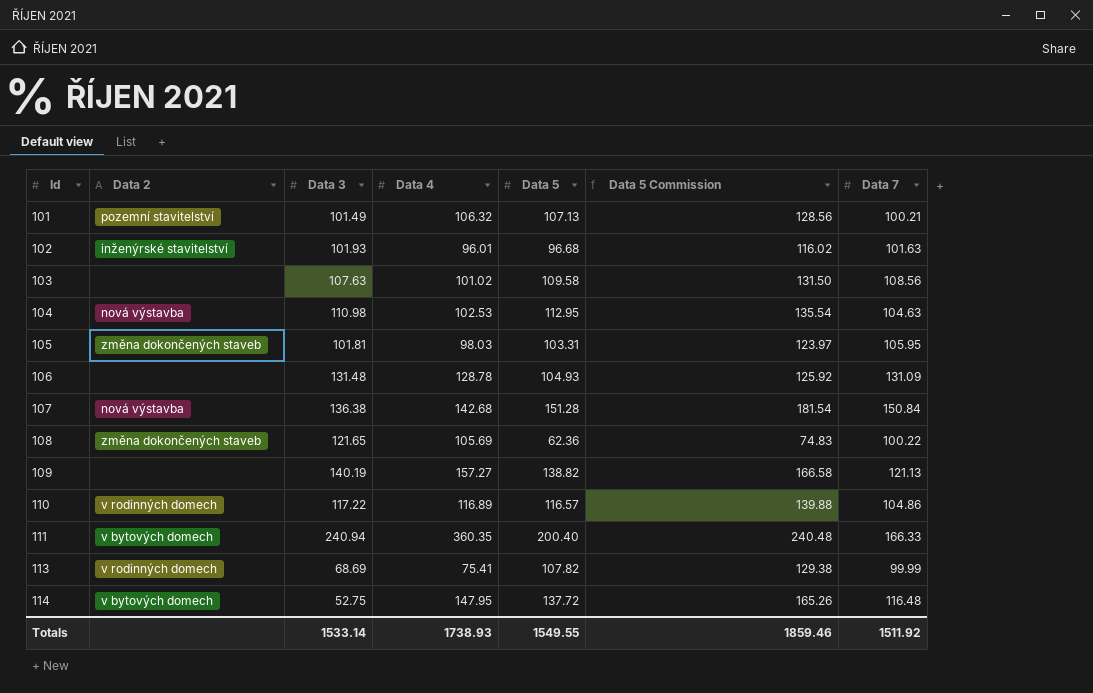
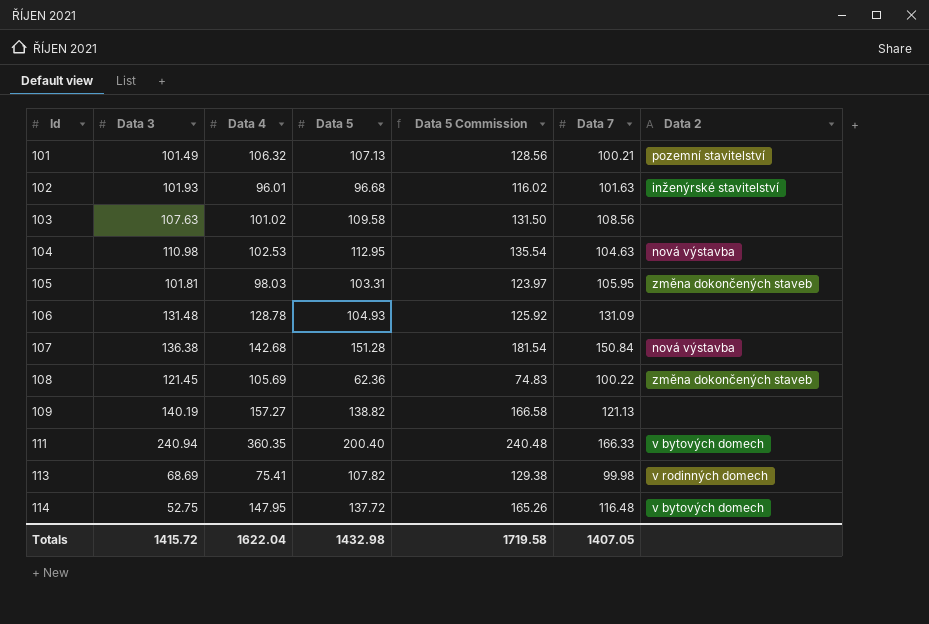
column Data 2 | position: 2 -> 7
row 110: v rodinných domech | 117.22 | 116.89 | 116.57 | 139.88 | 104.86 -> none
108 | Data 3: 121.65 -> 121.45
113 | Data 7: 99.99 -> 99.98
Totals | Data 3: 1533.14 -> 1415.72
Totals | Data 4: 1738.93 -> 1622.04
Totals | Data 5: 1549.55 -> 1432.98
Totals | Data 5 Commission: 1859.46 -> 1719.58
Totals | Data 7: 1511.92 -> 1407.05

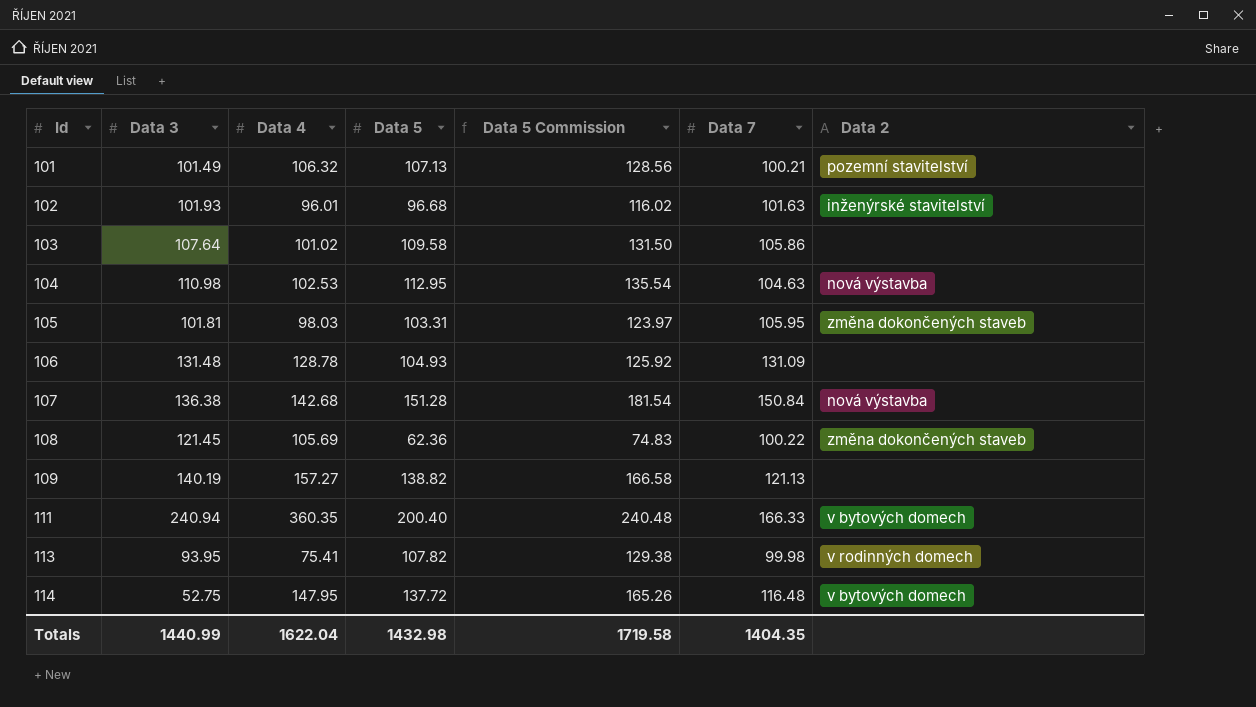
103 | Data 3: 107.63 -> 107.64
103 | Data 7: 108.56 -> 105.86
113 | Data 3: 68.69 -> 93.95
Totals | Data 3: 1415.72 -> 1440.99
Totals | Data 7: 1407.05 -> 1404.35

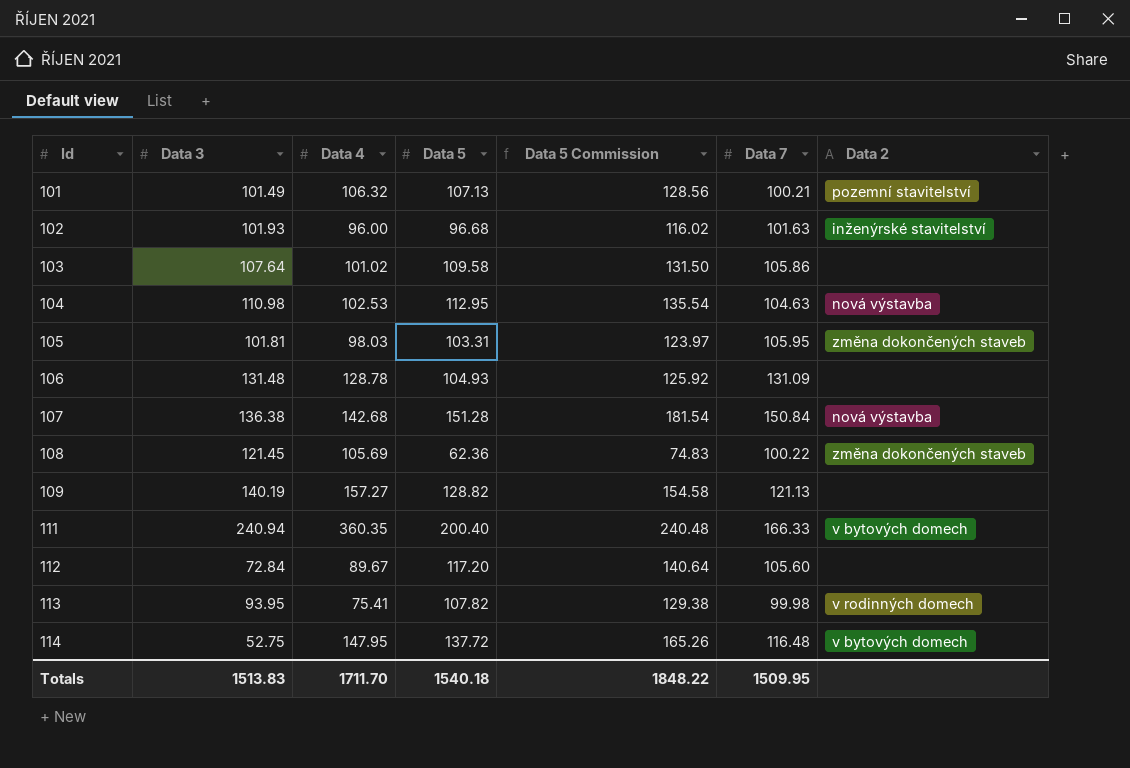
102 | Data 4: 96.01 -> 96.00
109 | Data 5: 138.82 -> 128.82
109 | Data 5 Commission: 166.58 -> 154.58
row 112: none -> 72.84 | 89.67 | 117.20 | 140.64 | 105.60 | none
Totals | Data 3: 1440.99 -> 1513.83
Totals | Data 4: 1622.04 -> 1711.70
Totals | Data 5: 1432.98 -> 1540.18
Totals | Data 5 Commission: 1719.58 -> 1848.22
Totals | Data 7: 1404.35 -> 1509.95

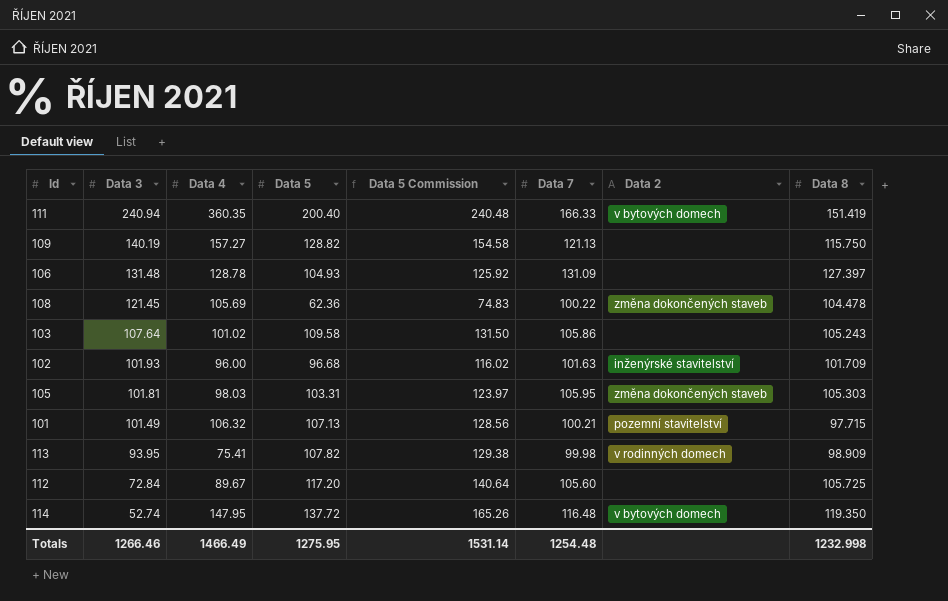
row order: Id ascending -> Data 3 descending
column Data 8 | position: none -> 8
row 104: 110.98 | 102.53 | 112.95 | 135.54 | 104.63 | nová výstavba -> none
row 107: 136.38 | 142.68 | 151.28 | 181.54 | 150.84 | nová výstavba -> none
114 | Data 3: 52.75 -> 52.74
Totals | Data 3: 1513.83 -> 1266.46
Totals | Data 4: 1711.70 -> 1466.49
Totals | Data 5: 1540.18 -> 1275.95
Totals | Data 5 Commission: 1848.22 -> 1531.14
Totals | Data 7: 1509.95 -> 1254.48

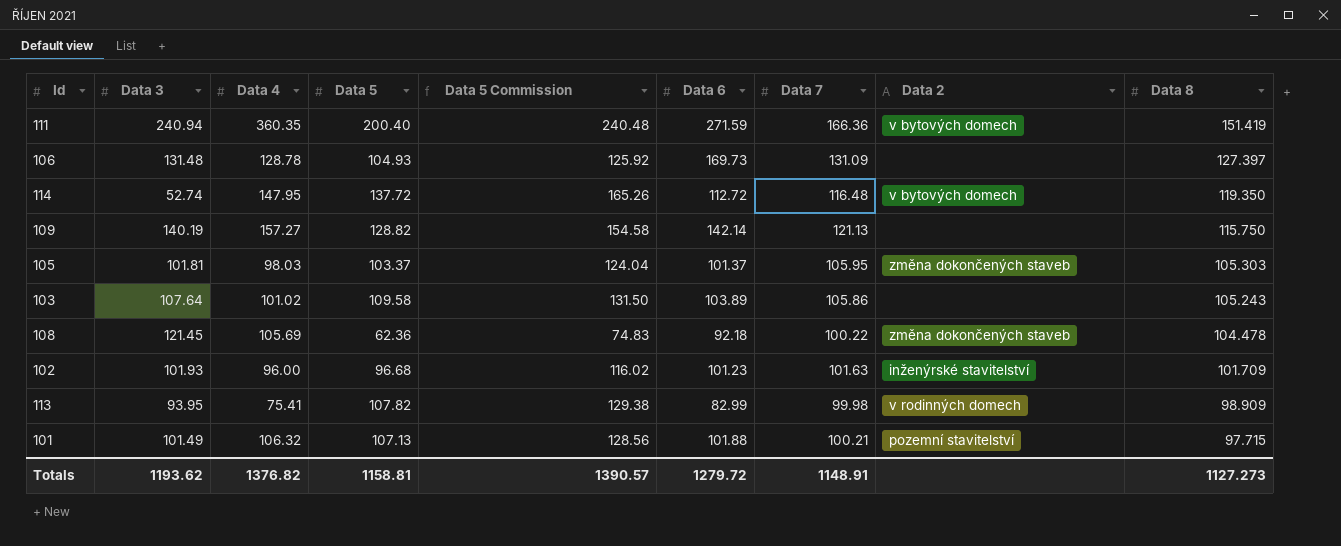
row order: Data 3 descending -> Data 8 descending
column Data 6 | position: none -> 6
row 112: 72.84 | 89.67 | 117.20 | 140.64 | 105.60 | none | 105.725 -> none
111 | Data 7: 166.33 -> 166.36
105 | Data 5: 103.31 -> 103.37
105 | Data 5 Commission: 123.97 -> 124.04
Totals | Data 3: 1266.46 -> 1193.62
Totals | Data 4: 1466.49 -> 1376.82
Totals | Data 5: 1275.95 -> 1158.81
Totals | Data 5 Commission: 1531.14 -> 1390.57
Totals | Data 7: 1254.48 -> 1148.91
Totals | Data 8: 1232.998 -> 1127.273

